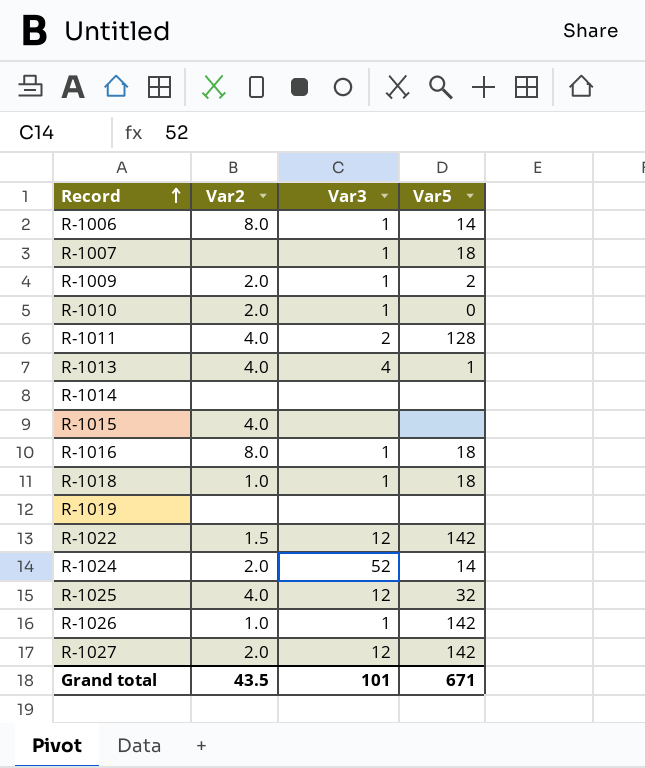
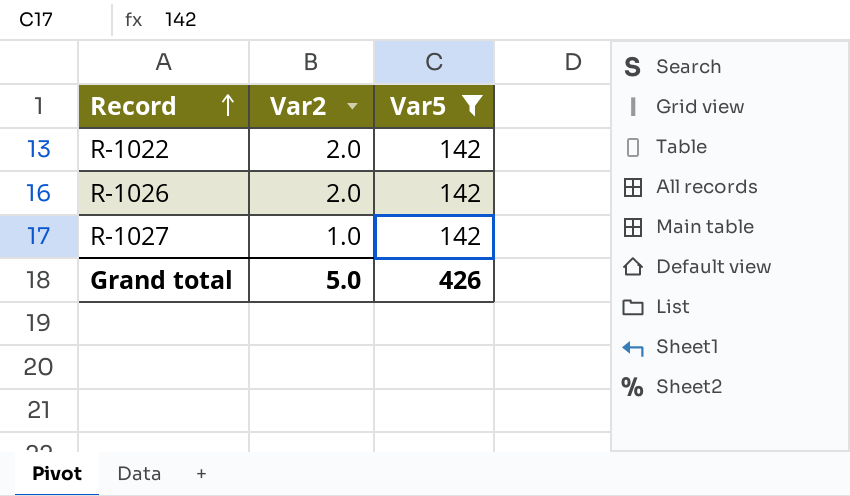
filter: none -> Var5 = 142
column Var3 | position: 3 -> none
R-1022 | Var2: 1.5 -> 2.0
R-1026 | Var2: 1.0 -> 2.0
R-1027 | Var2: 2.0 -> 1.0
Grand total | Var2: 43.5 -> 5.0
Grand total | Var5: 671 -> 426

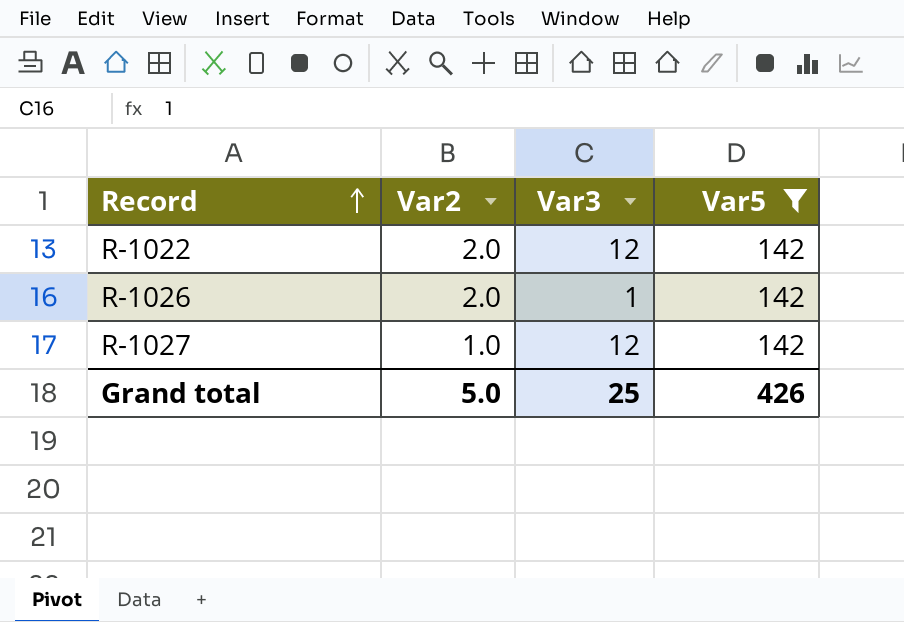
column Var3 | position: none -> 3

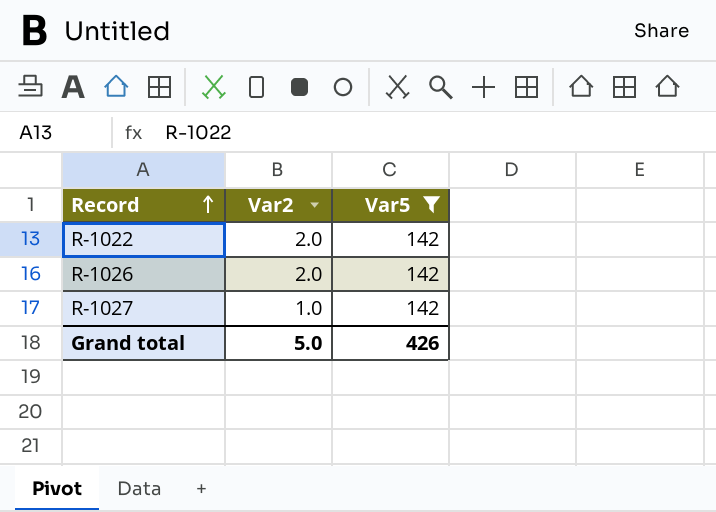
column Var3 | position: 3 -> none

